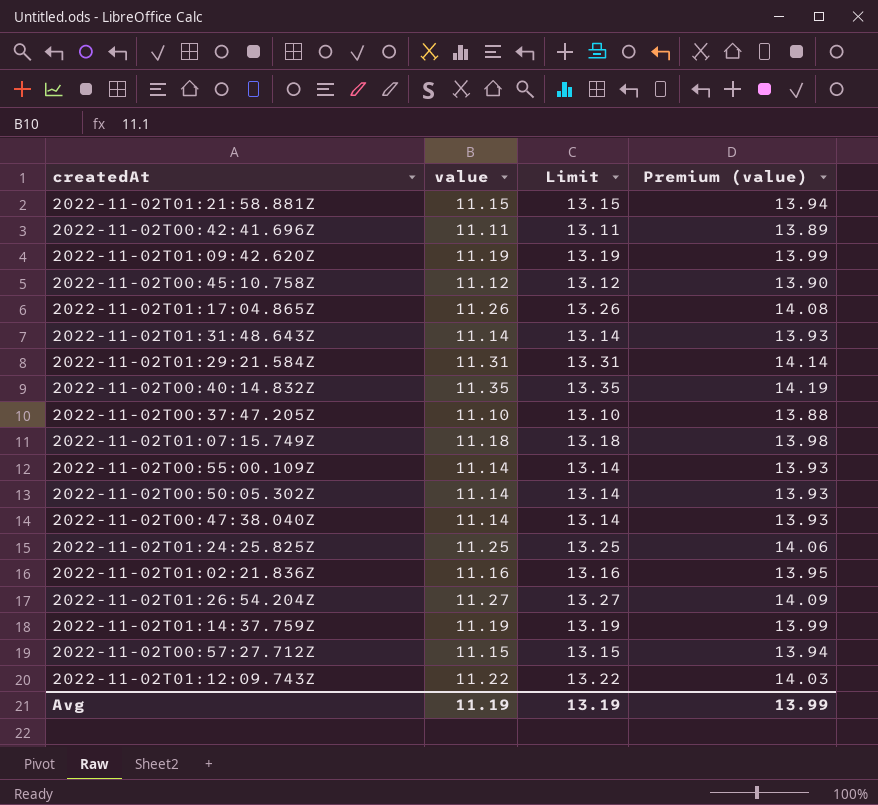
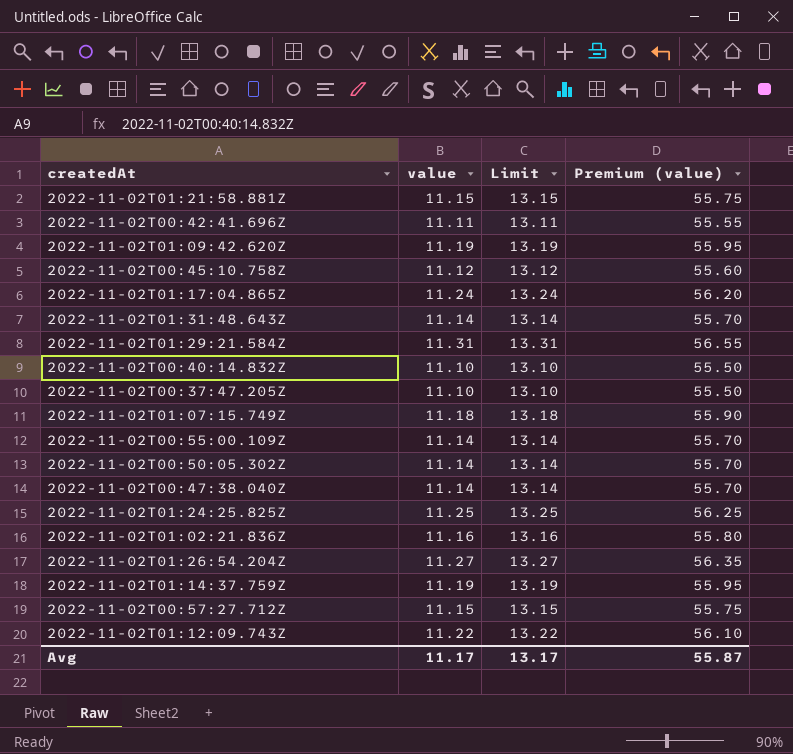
column Premium (value) | formula: [value] * 1.25 -> [value] * 5
2022-11-02T01:17:04.865Z | value: 11.26 -> 11.24
2022-11-02T01:17:04.865Z | Limit: 13.26 -> 13.24
2022-11-02T00:40:14.832Z | value: 11.35 -> 11.10
2022-11-02T00:40:14.832Z | Limit: 13.35 -> 13.10
Avg | value: 11.19 -> 11.17
Avg | Limit: 13.19 -> 13.17
Avg | Premium (value): 13.99 -> 55.87

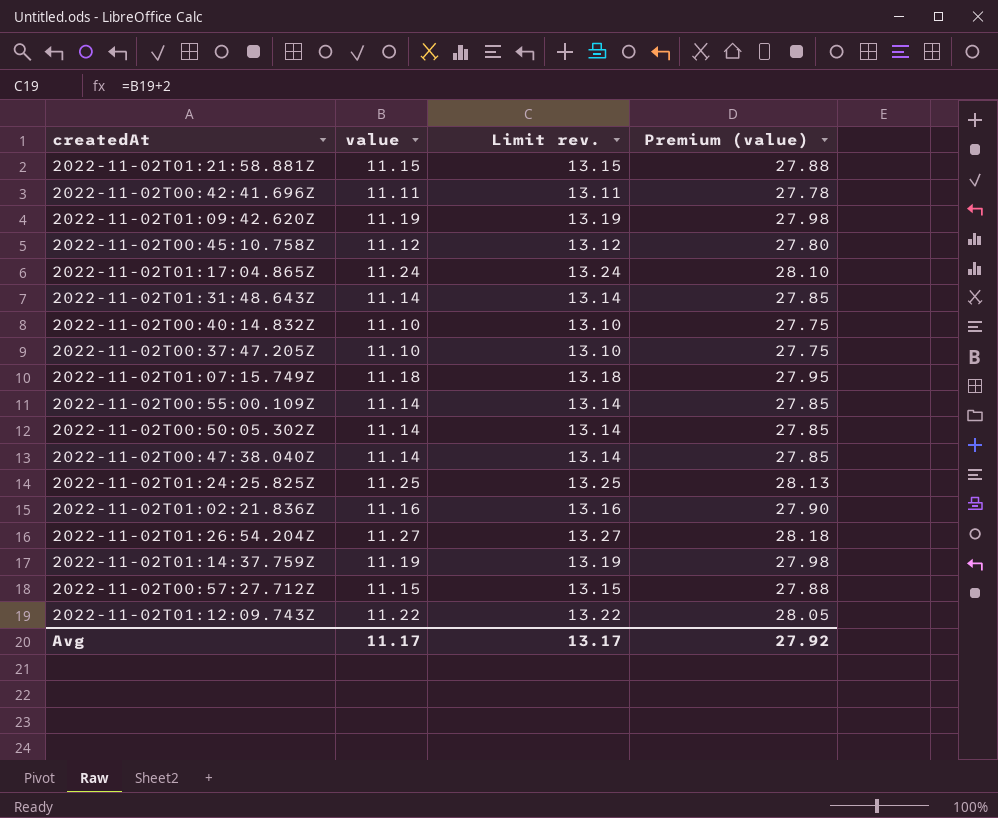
column name: Limit -> Limit rev.
column Premium (value) | formula: [value] * 5 -> [value] * 2.5
row 2022-11-02T01:29:21.584Z: 11.31 | 13.31 | 56.55 -> none
Avg | Premium (value): 55.87 -> 27.92

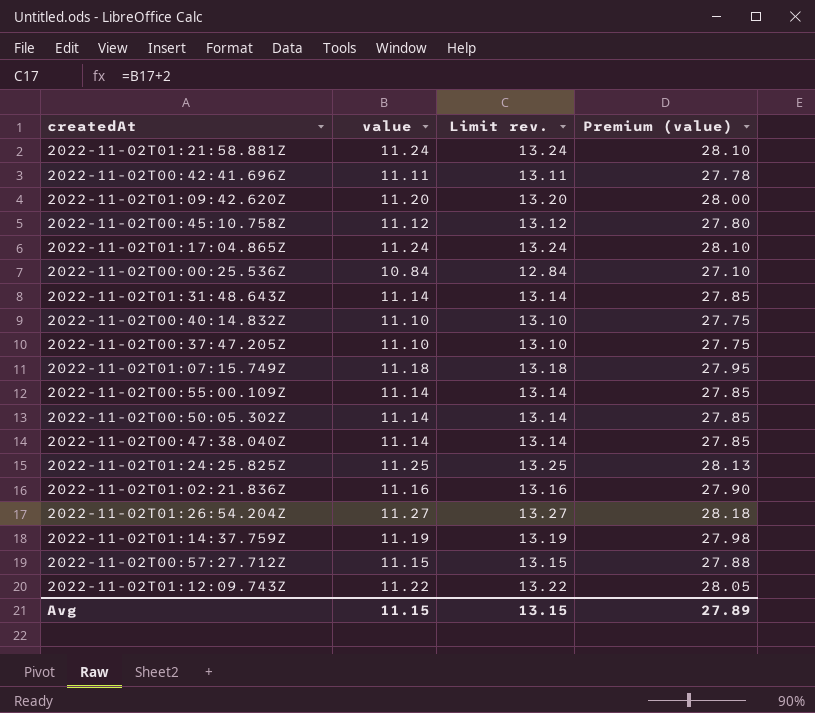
2022-11-02T01:21:58.881Z | value: 11.15 -> 11.24
2022-11-02T01:21:58.881Z | Limit rev.: 13.15 -> 13.24
2022-11-02T01:21:58.881Z | Premium (value): 27.88 -> 28.10
2022-11-02T01:09:42.620Z | value: 11.19 -> 11.20
2022-11-02T01:09:42.620Z | Limit rev.: 13.19 -> 13.20
2022-11-02T01:09:42.620Z | Premium (value): 27.98 -> 28.00
row 2022-11-02T00:00:25.536Z: none -> 10.84 | 12.84 | 27.10
Avg | value: 11.17 -> 11.15
Avg | Limit rev.: 13.17 -> 13.15
Avg | Premium (value): 27.92 -> 27.89

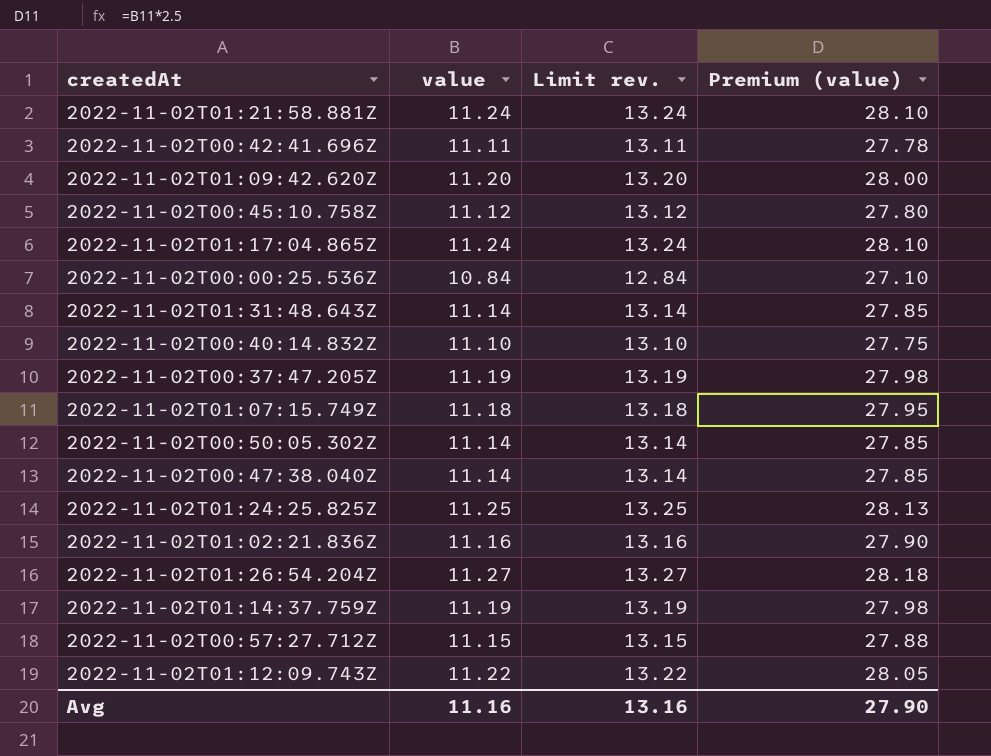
row 2022-11-02T00:55:00.109Z: 11.14 | 13.14 | 27.85 -> none
2022-11-02T00:37:47.205Z | value: 11.10 -> 11.19
2022-11-02T00:37:47.205Z | Limit rev.: 13.10 -> 13.19
2022-11-02T00:37:47.205Z | Premium (value): 27.75 -> 27.98
Avg | value: 11.15 -> 11.16
Avg | Limit rev.: 13.15 -> 13.16
Avg | Premium (value): 27.89 -> 27.90

